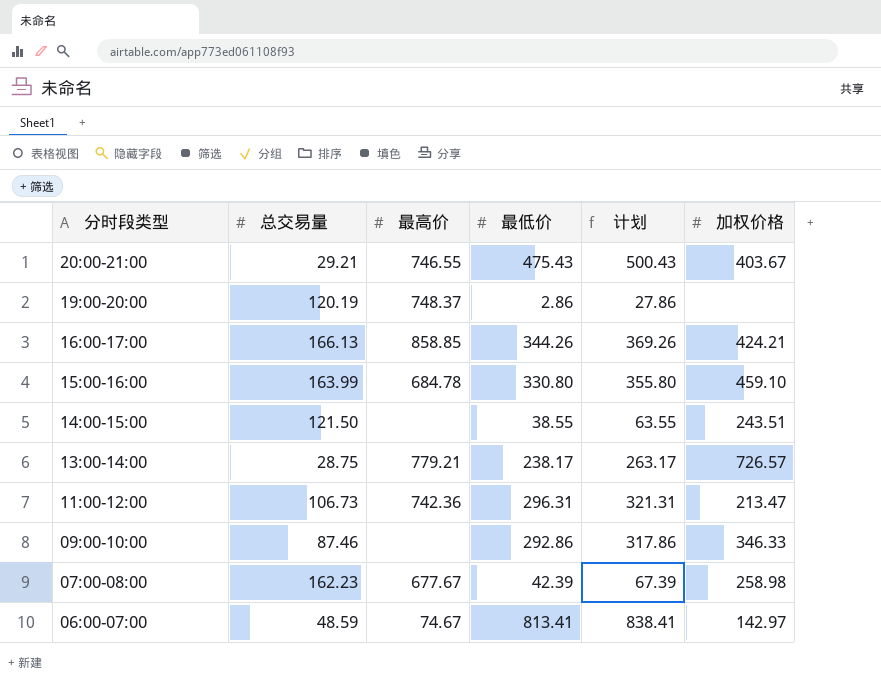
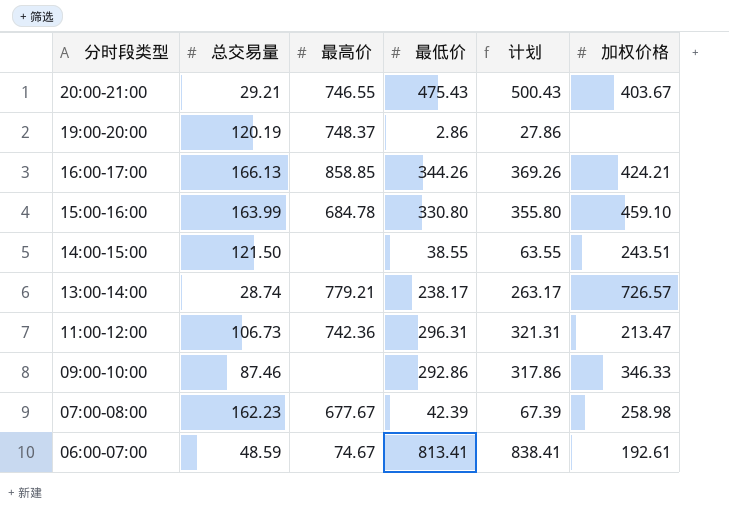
13:00-14:00 | 总交易量: 28.75 -> 28.74
06:00-07:00 | 加权价格: 142.97 -> 192.61

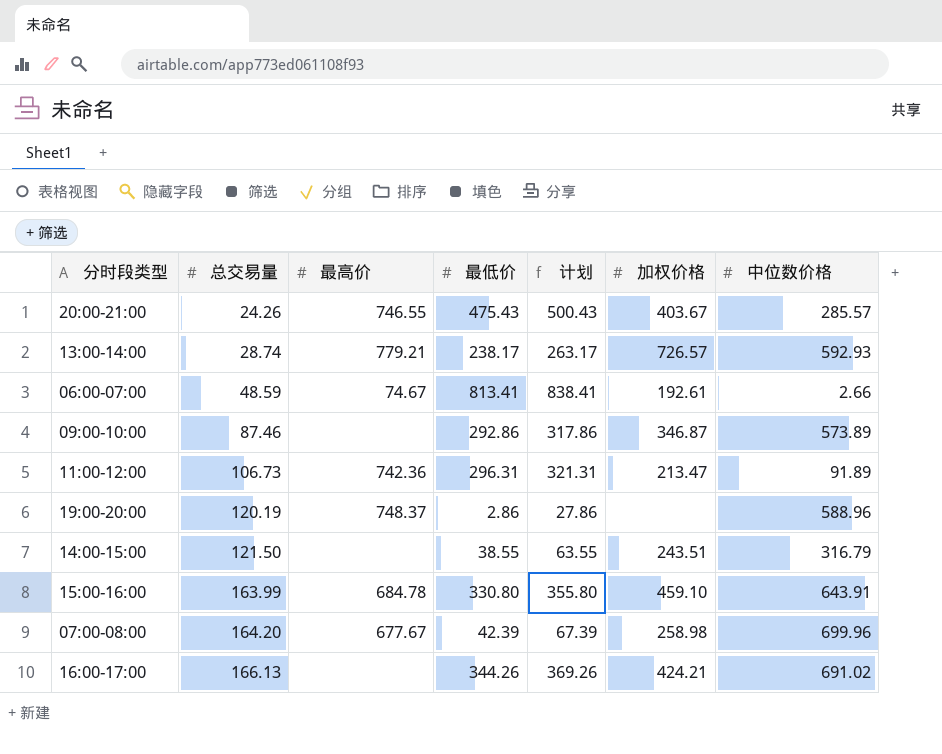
row order: 分时段类型 descending -> 总交易量 ascending
column 中位数价格 | position: none -> 7
20:00-21:00 | 总交易量: 29.21 -> 24.26
09:00-10:00 | 加权价格: 346.33 -> 346.87
07:00-08:00 | 总交易量: 162.23 -> 164.20
16:00-17:00 | 最高价: 858.85 -> none

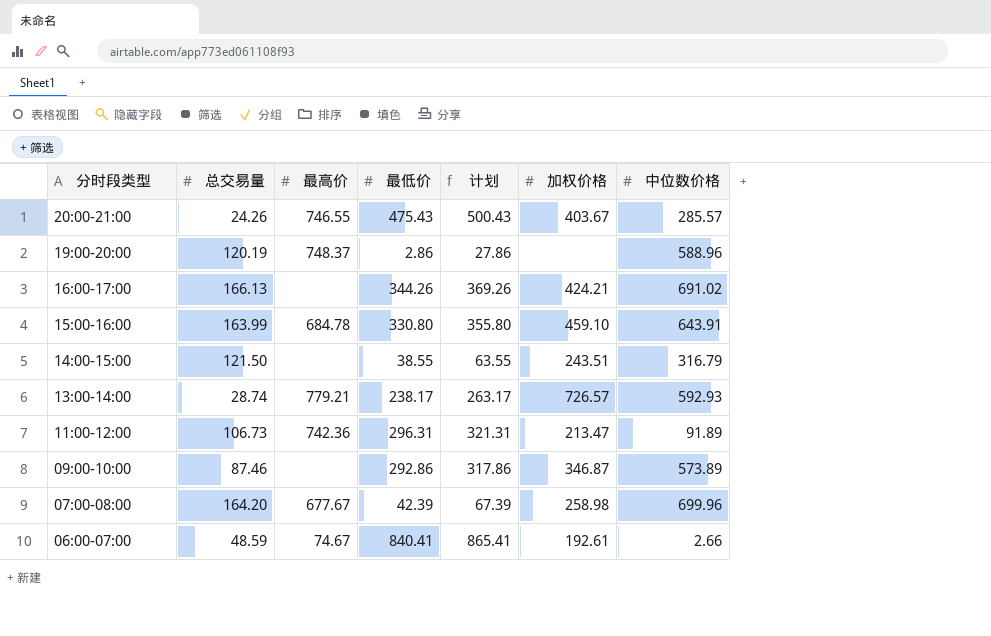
row order: 总交易量 ascending -> 分时段类型 descending
06:00-07:00 | 最低价: 813.41 -> 840.41
06:00-07:00 | 计划: 838.41 -> 865.41

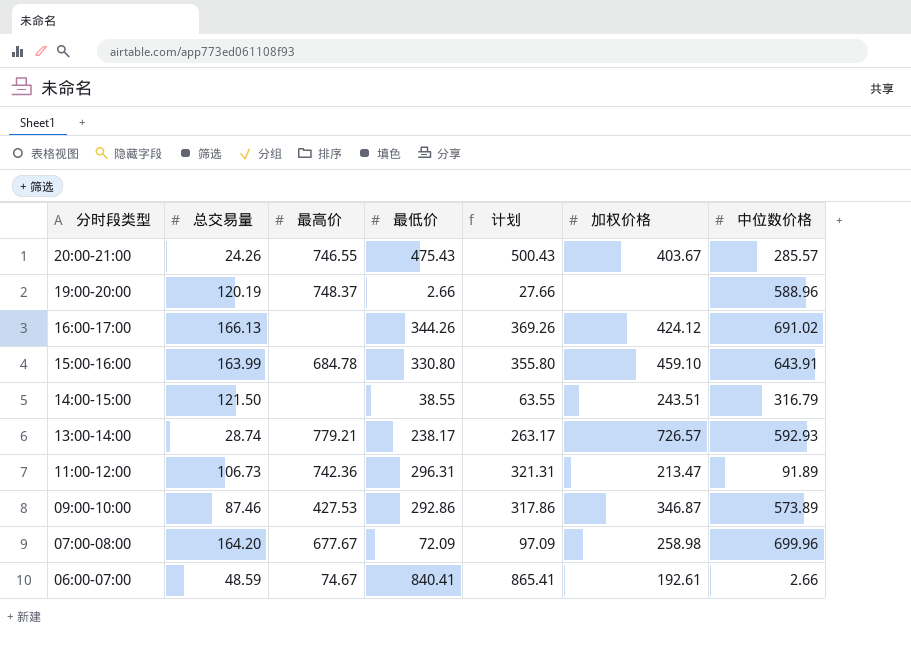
19:00-20:00 | 最低价: 2.86 -> 2.66
19:00-20:00 | 计划: 27.86 -> 27.66
16:00-17:00 | 加权价格: 424.21 -> 424.12
09:00-10:00 | 最高价: none -> 427.53
07:00-08:00 | 最低价: 42.39 -> 72.09
07:00-08:00 | 计划: 67.39 -> 97.09

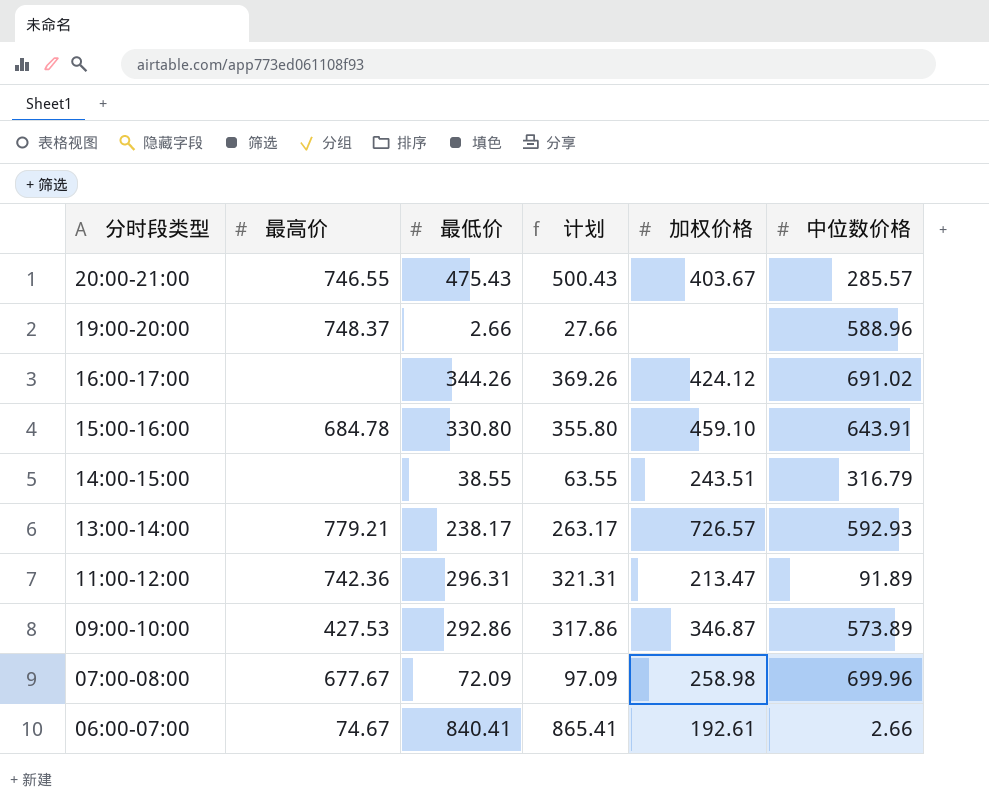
column 总交易量 | position: 2 -> none

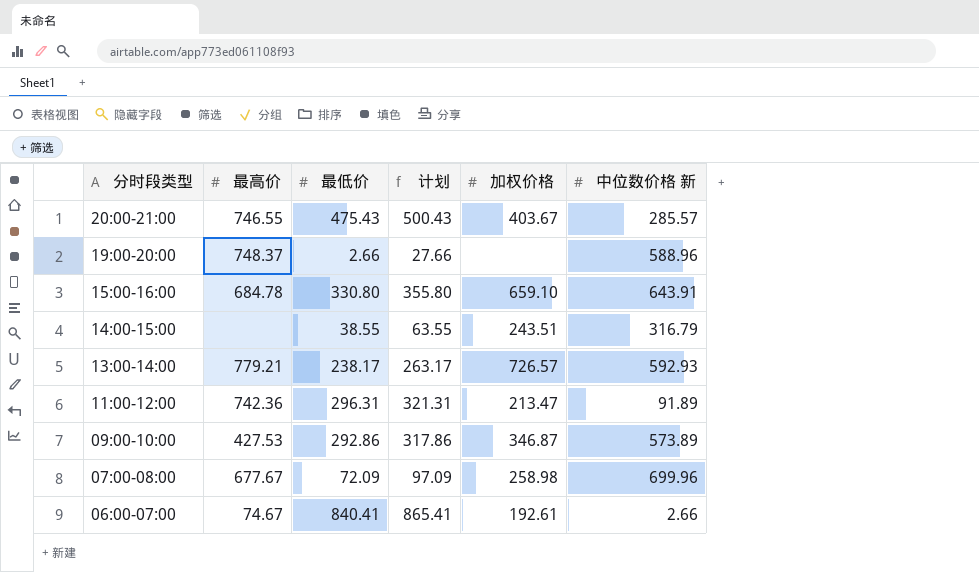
column name: 中位数价格 -> 中位数价格 新
row 16:00-17:00: none | 344.26 | 369.26 | 424.12 | 691.02 -> none
15:00-16:00 | 加权价格: 459.10 -> 659.10

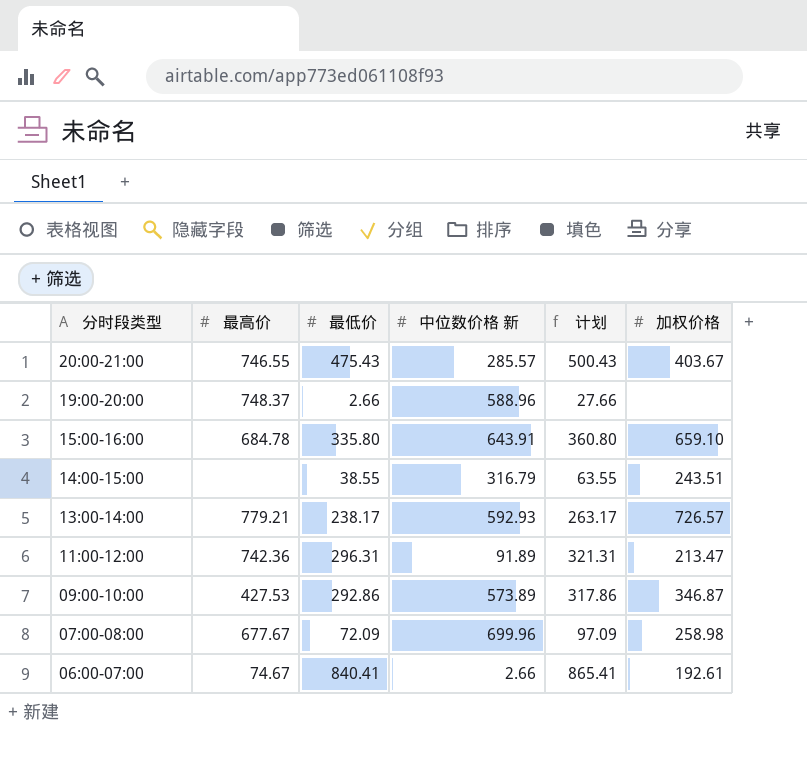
column 中位数价格 新 | position: 6 -> 4
15:00-16:00 | 最低价: 330.80 -> 335.80
15:00-16:00 | 计划: 355.80 -> 360.80

